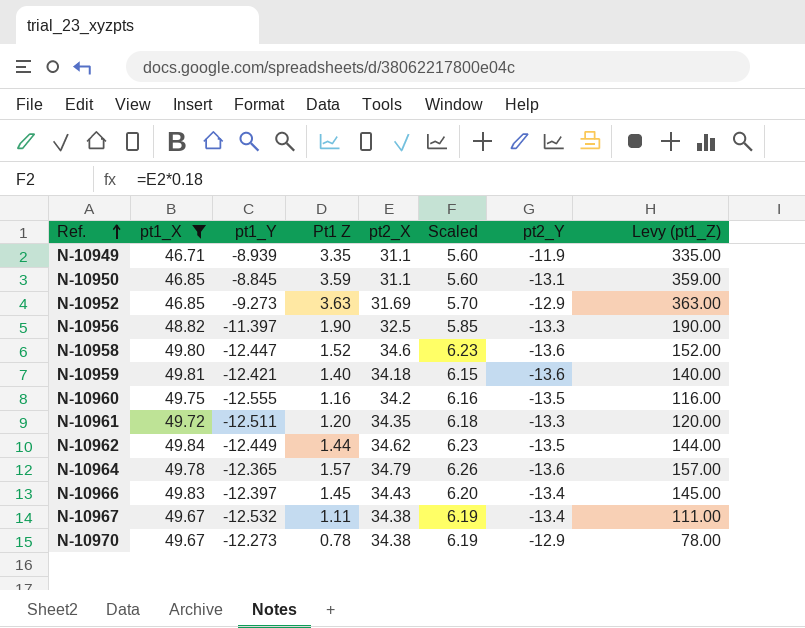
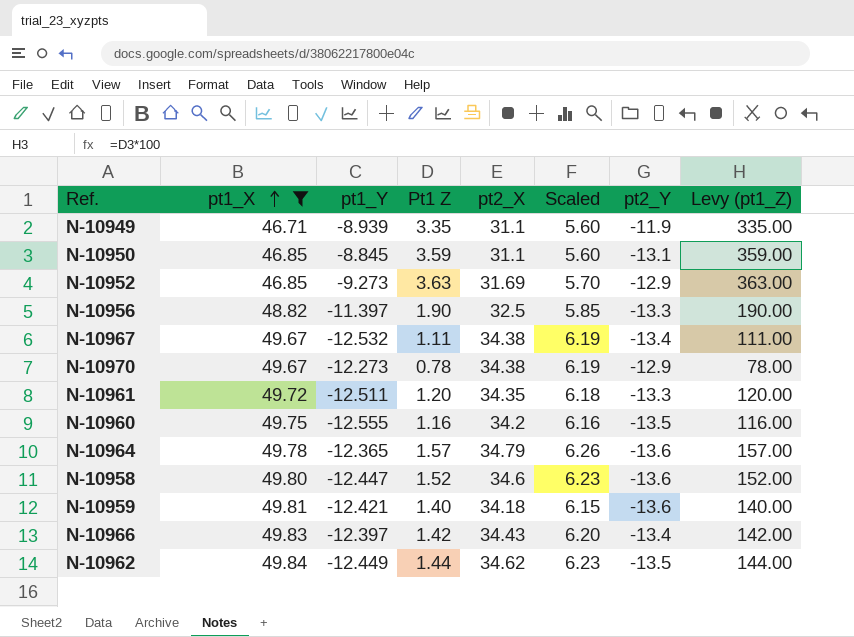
row order: Ref. ascending -> pt1_X ascending
N-10966 | Pt1 Z: 1.45 -> 1.42
N-10966 | Levy (pt1_Z): 145.00 -> 142.00

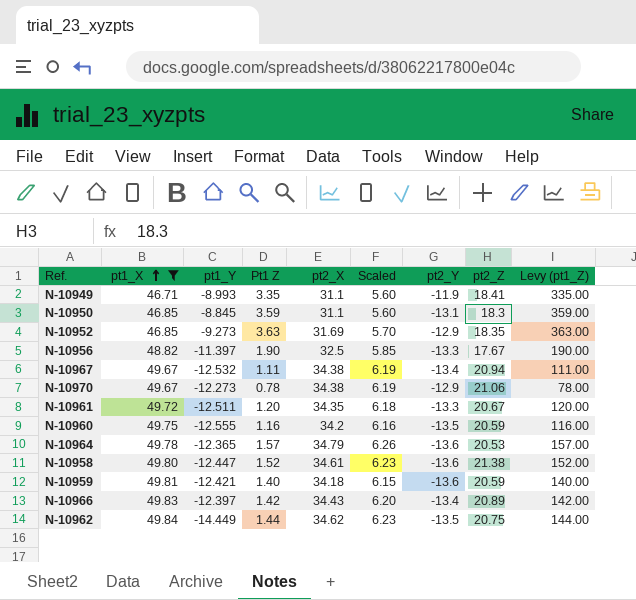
column pt2_Z | position: none -> 8
N-10949 | pt1_Y: -8.939 -> -8.993
N-10958 | pt2_X: 34.6 -> 34.61
N-10962 | pt1_Y: -12.449 -> -14.449

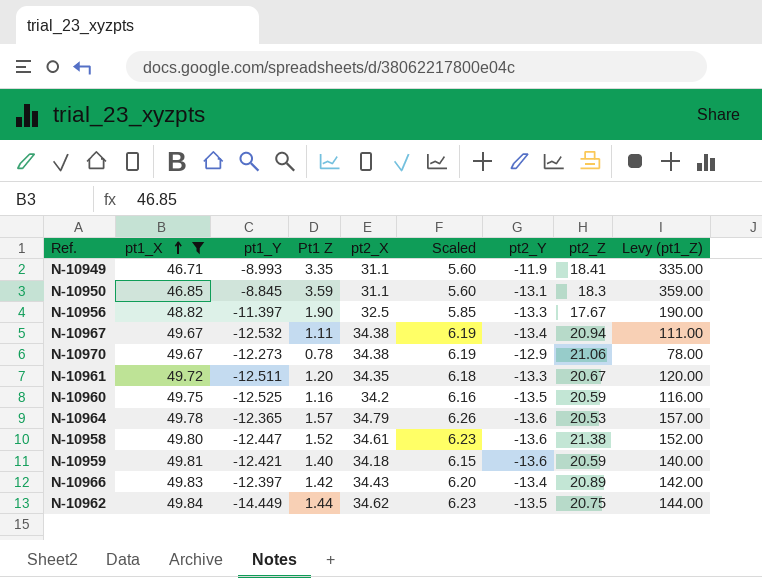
row N-10952: 46.85 | -9.273 | 3.63 | 31.69 | 5.70 | -12.9 | 18.35 | 363.00 -> none
N-10960 | pt1_Y: -12.555 -> -12.525

